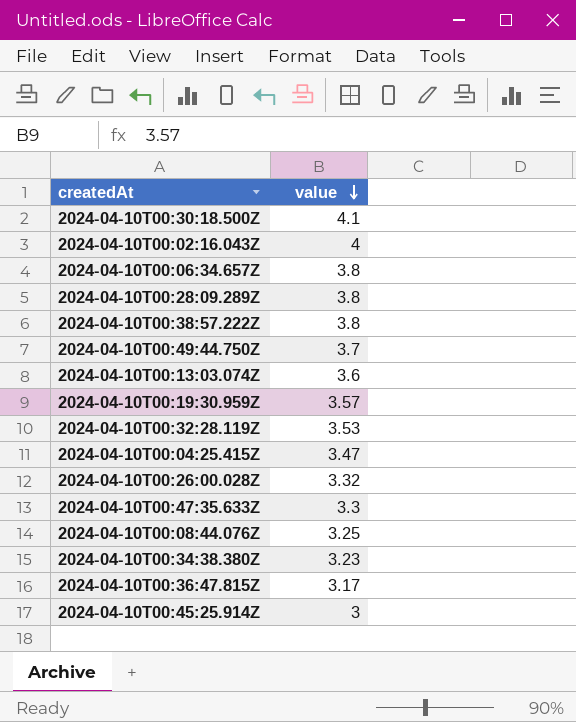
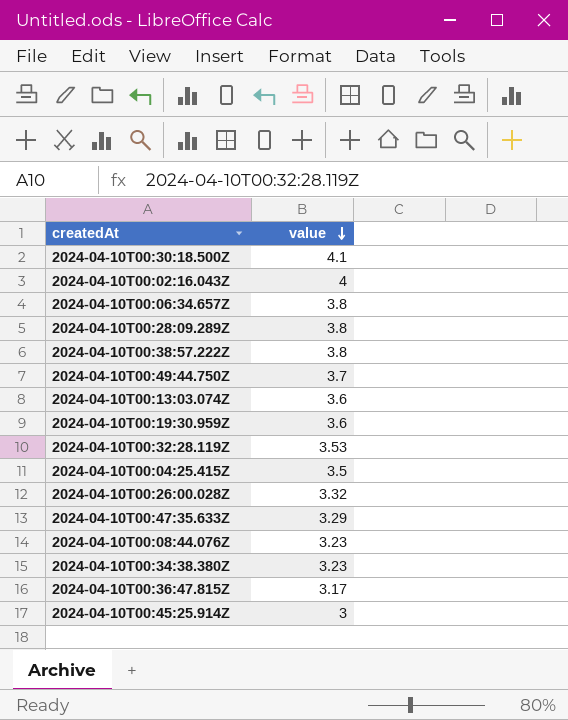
2024-04-10T00:19:30.959Z | value: 3.57 -> 3.6
2024-04-10T00:04:25.415Z | value: 3.47 -> 3.5
2024-04-10T00:47:35.633Z | value: 3.3 -> 3.29
2024-04-10T00:08:44.076Z | value: 3.25 -> 3.23

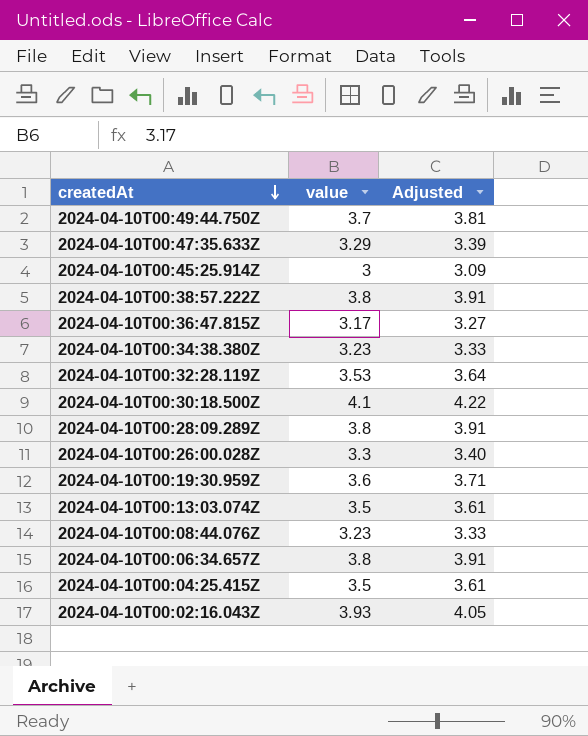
row order: value descending -> createdAt descending
column Adjusted | formula: none -> [value] * 1.03
2024-04-10T00:26:00.028Z | value: 3.32 -> 3.3
2024-04-10T00:13:03.074Z | value: 3.6 -> 3.5
2024-04-10T00:02:16.043Z | value: 4 -> 3.93

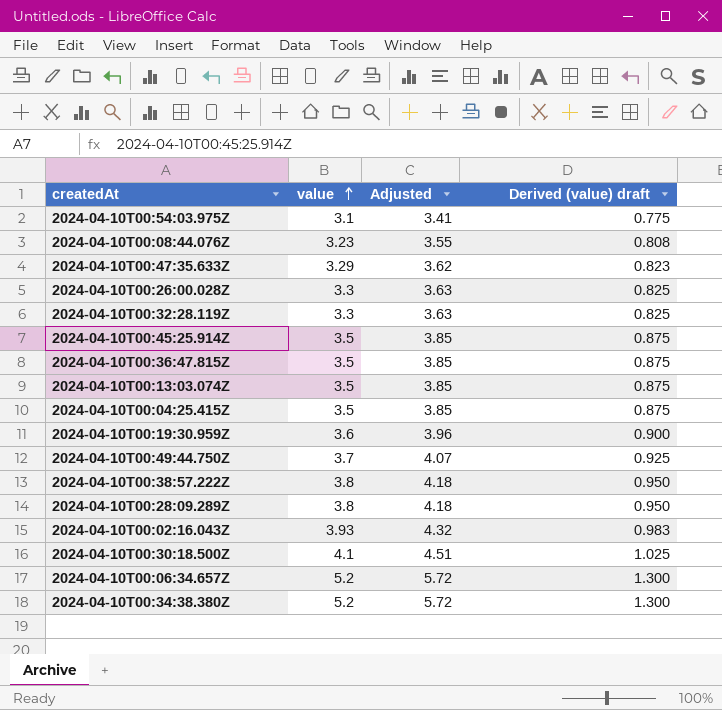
row order: createdAt descending -> value ascending
column Adjusted | formula: [value] * 1.03 -> [value] * 1.1
column Derived (value) draft | formula: none -> [value] * 0.25
row 2024-04-10T00:54:03.975Z: none -> 3.1 | 3.41 | 0.775
2024-04-10T00:32:28.119Z | value: 3.53 -> 3.3
2024-04-10T00:45:25.914Z | value: 3 -> 3.5
2024-04-10T00:36:47.815Z | value: 3.17 -> 3.5
2024-04-10T00:06:34.657Z | value: 3.8 -> 5.2
2024-04-10T00:34:38.380Z | value: 3.23 -> 5.2

